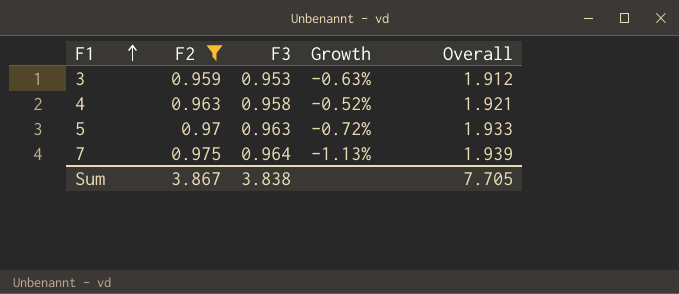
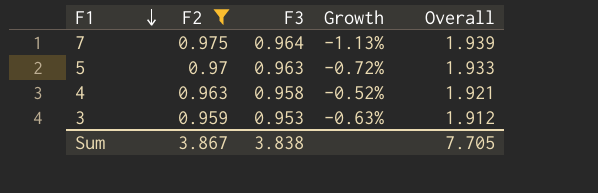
row order: F1 ascending -> F1 descending

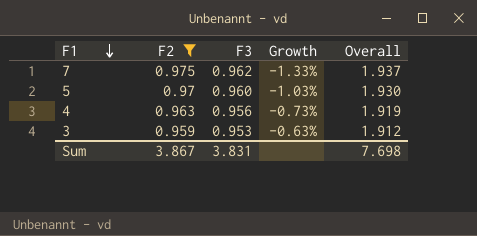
7 | F3: 0.964 -> 0.962
7 | Growth: -1.13% -> -1.33%
7 | Overall: 1.939 -> 1.937
5 | F3: 0.963 -> 0.960
5 | Growth: -0.72% -> -1.03%
5 | Overall: 1.933 -> 1.930
4 | F3: 0.958 -> 0.956
4 | Growth: -0.52% -> -0.73%
4 | Overall: 1.921 -> 1.919
Sum | F3: 3.838 -> 3.831
Sum | Overall: 7.705 -> 7.698

